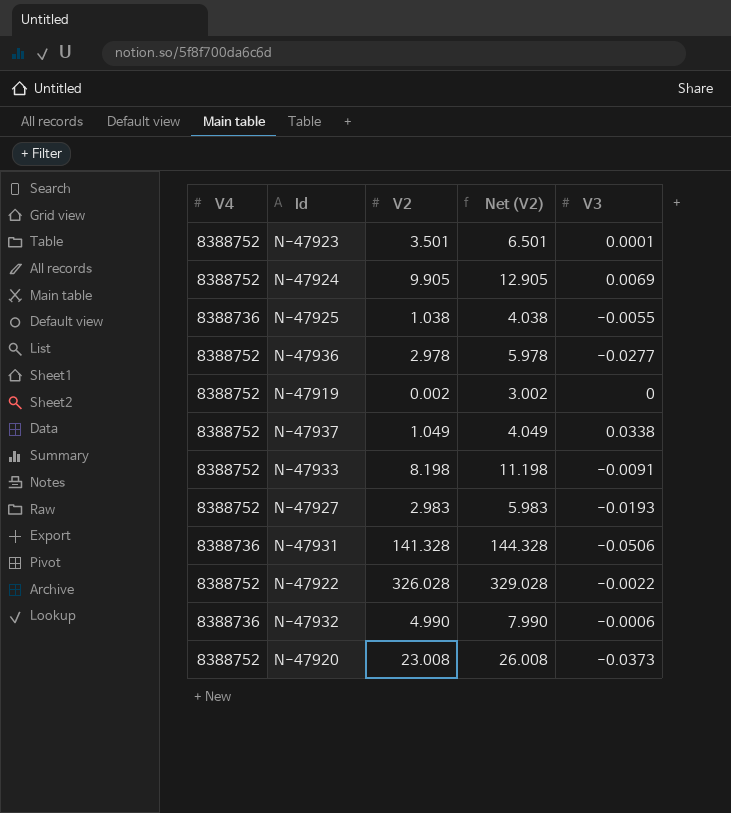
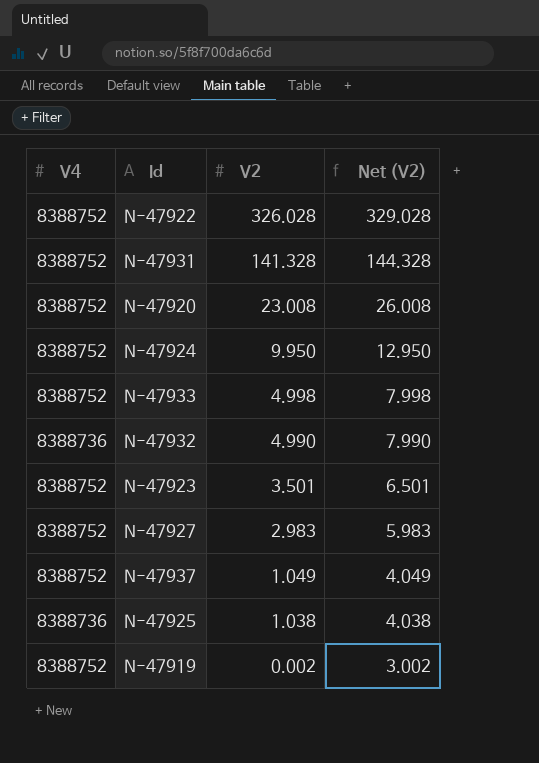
row order: none -> V2 descending
column V3 | position: 5 -> none
row N-47936: 8388752 | 2.978 | 5.978 | -0.0277 -> none
N-47931 | V4: 8388736 -> 8388752
N-47924 | V2: 9.905 -> 9.950
N-47924 | Net (V2): 12.905 -> 12.950
N-47933 | V2: 8.198 -> 4.998
N-47933 | Net (V2): 11.198 -> 7.998

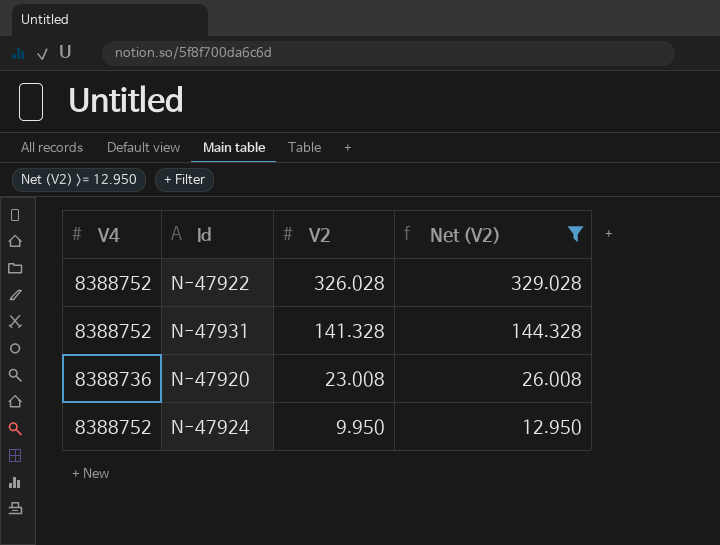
filter: none -> Net (V2) >= 12.950
N-47920 | V4: 8388752 -> 8388736

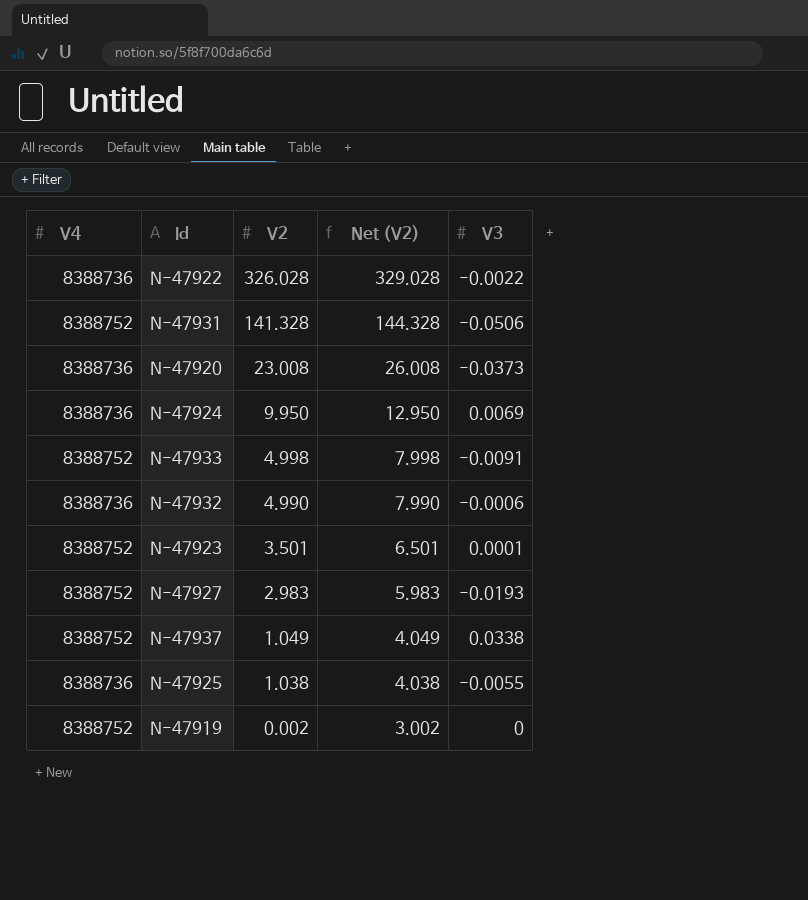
filter: Net (V2) >= 12.950 -> none
column V3 | position: none -> 5
N-47922 | V4: 8388752 -> 8388736
N-47924 | V4: 8388752 -> 8388736

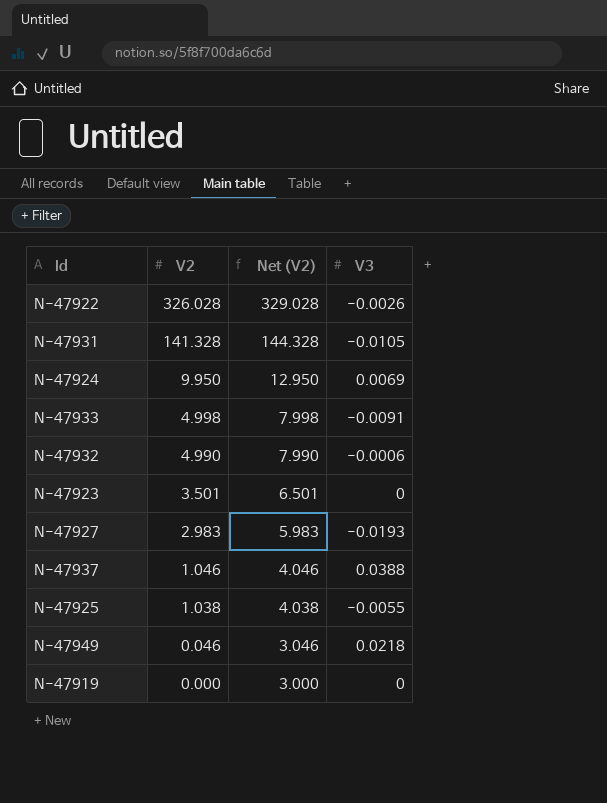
column V4 | position: 1 -> none
row N-47920: 8388736 | 23.008 | 26.008 | -0.0373 -> none
N-47922 | V3: -0.0022 -> -0.0026
N-47931 | V3: -0.0506 -> -0.0105
N-47923 | V3: 0.0001 -> 0
N-47937 | V2: 1.049 -> 1.046
N-47937 | Net (V2): 4.049 -> 4.046
N-47937 | V3: 0.0338 -> 0.0388
row N-47949: none -> 0.046 | 3.046 | 0.0218
N-47919 | V2: 0.002 -> 0.000
N-47919 | Net (V2): 3.002 -> 3.000

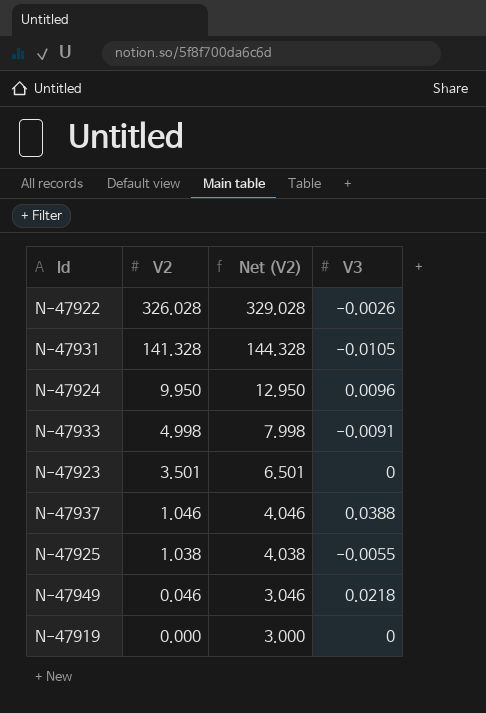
row N-47932: 4.990 | 7.990 | -0.0006 -> none
row N-47927: 2.983 | 5.983 | -0.0193 -> none
N-47924 | V3: 0.0069 -> 0.0096

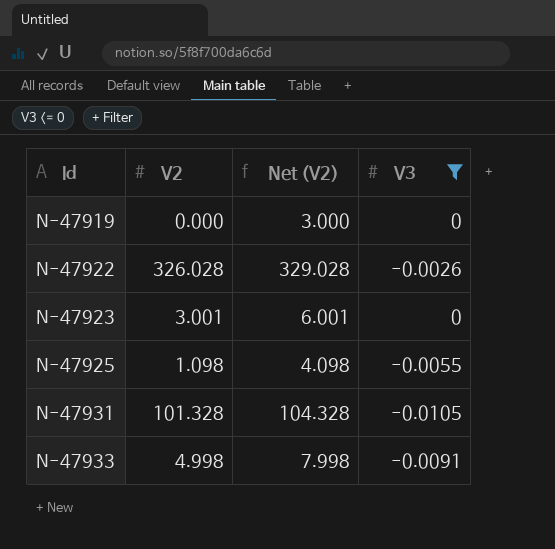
filter: none -> V3 <= 0
row order: V2 descending -> Id ascending
N-47923 | V2: 3.501 -> 3.001
N-47923 | Net (V2): 6.501 -> 6.001
N-47925 | V2: 1.038 -> 1.098
N-47925 | Net (V2): 4.038 -> 4.098
N-47931 | V2: 141.328 -> 101.328
N-47931 | Net (V2): 144.328 -> 104.328

